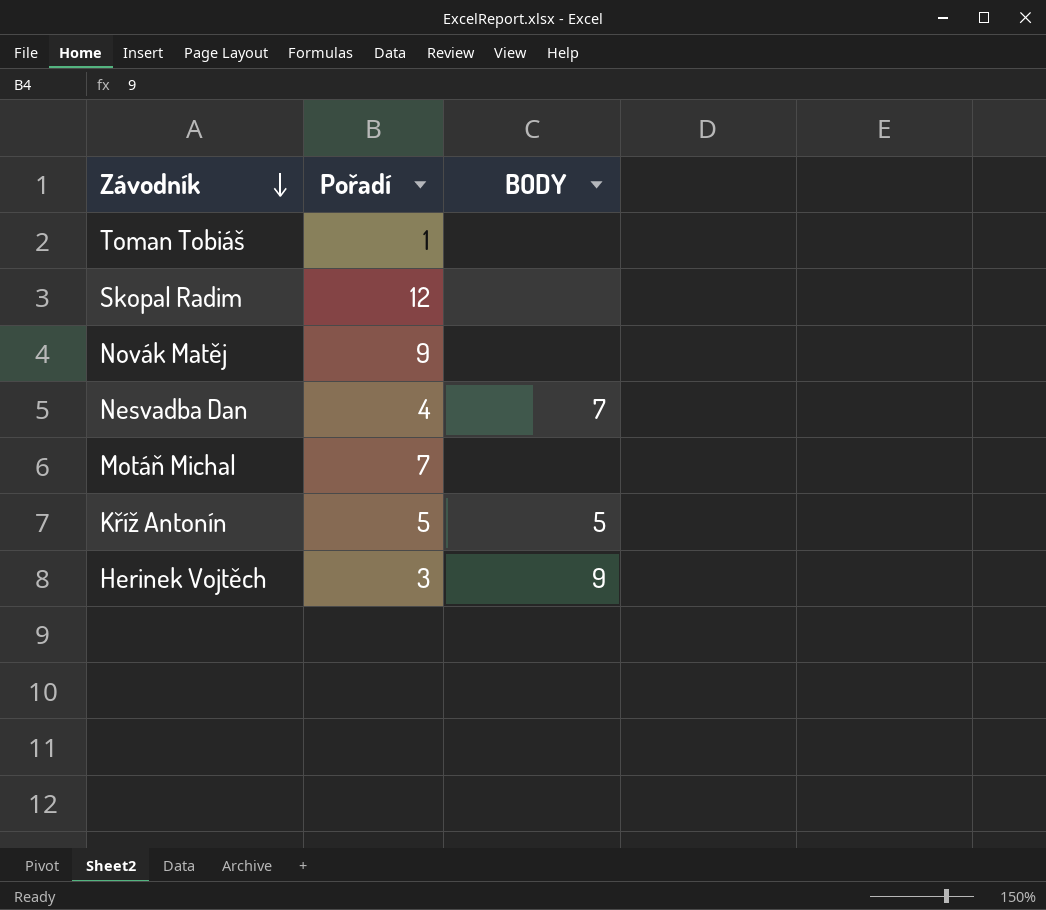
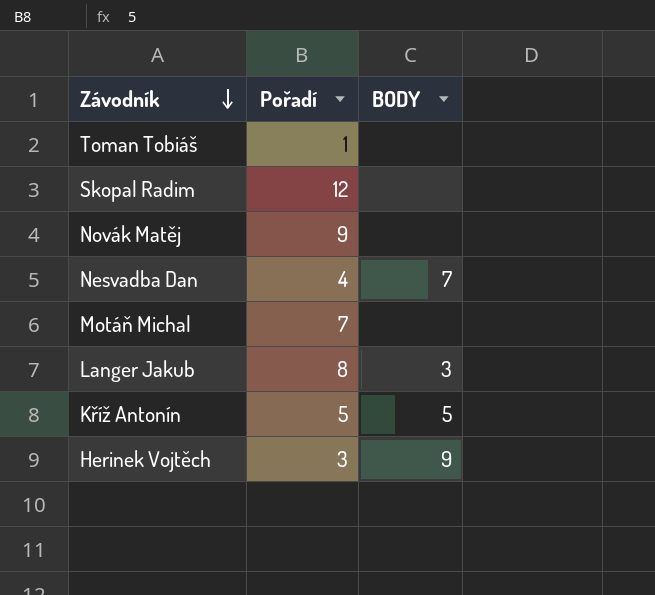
row Langer Jakub: none -> 8 | 3

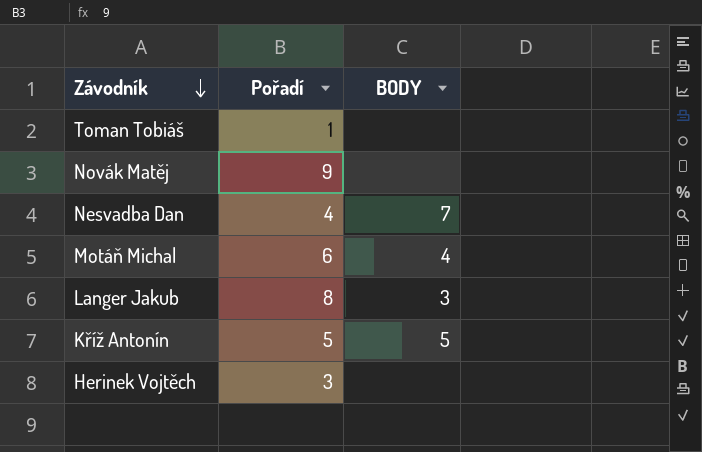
row Skopal Radim: 12 | none -> none
Motáň Michal | Pořadí: 7 -> 6
Motáň Michal | BODY: none -> 4
Herinek Vojtěch | BODY: 9 -> none

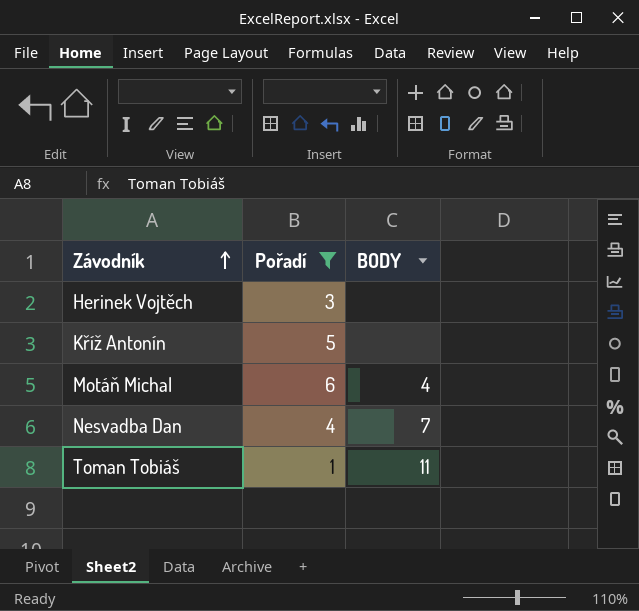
filter: none -> Pořadí <= 6
row order: Závodník descending -> Závodník ascending
Kříž Antonín | BODY: 5 -> none
Toman Tobiáš | BODY: none -> 11

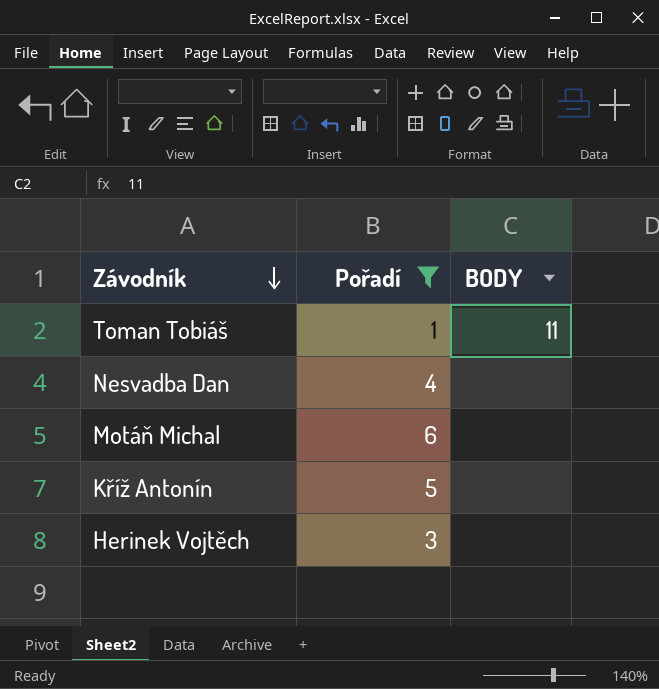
row order: Závodník ascending -> Závodník descending
Nesvadba Dan | BODY: 7 -> none
Motáň Michal | BODY: 4 -> none

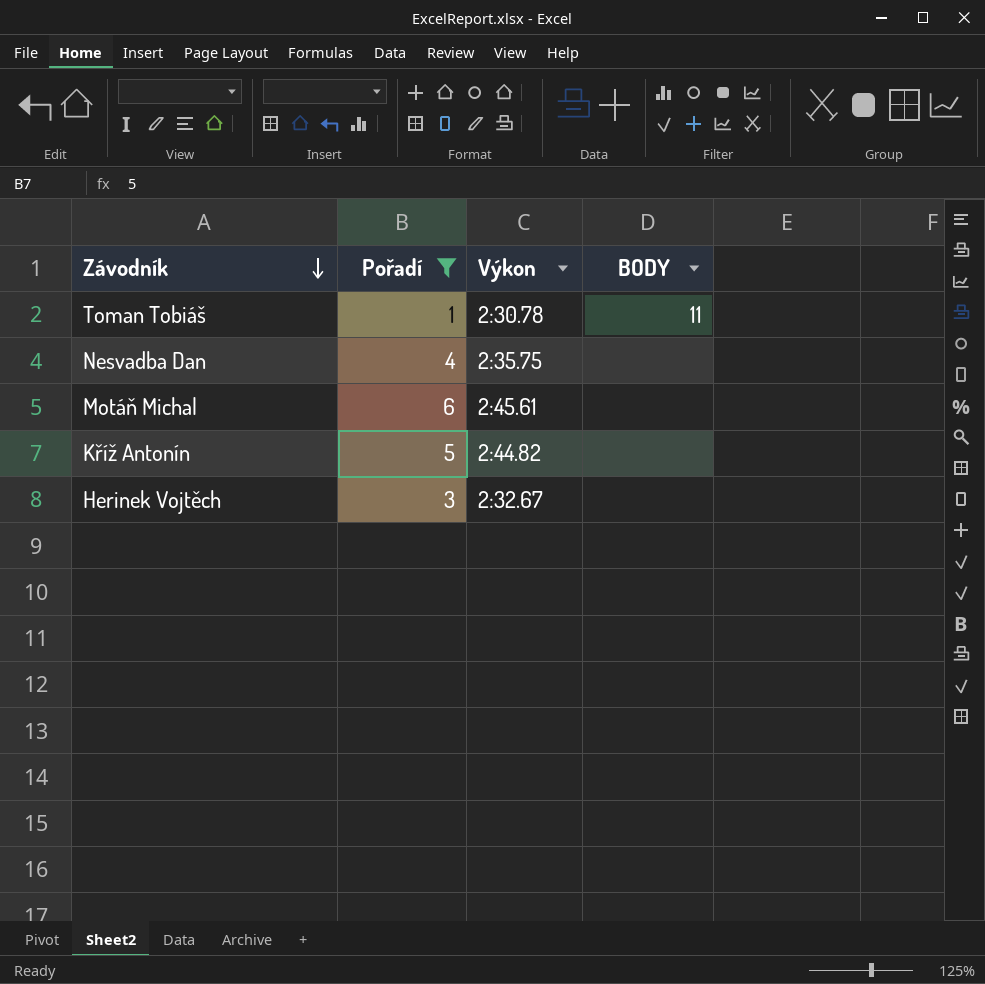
column Výkon | position: none -> 3

